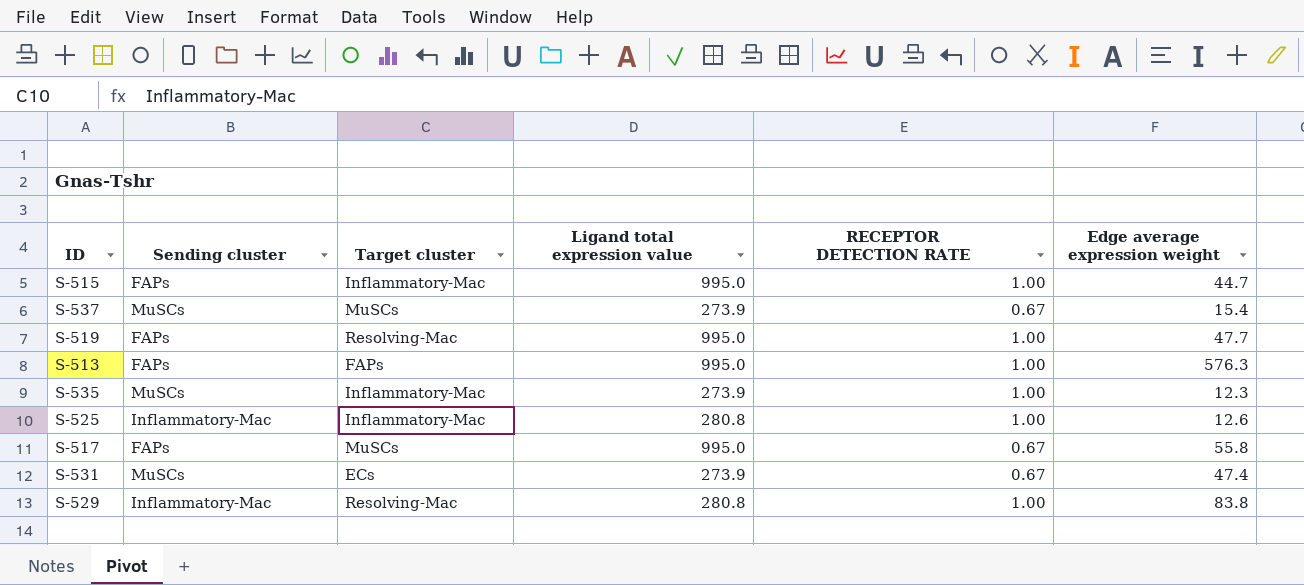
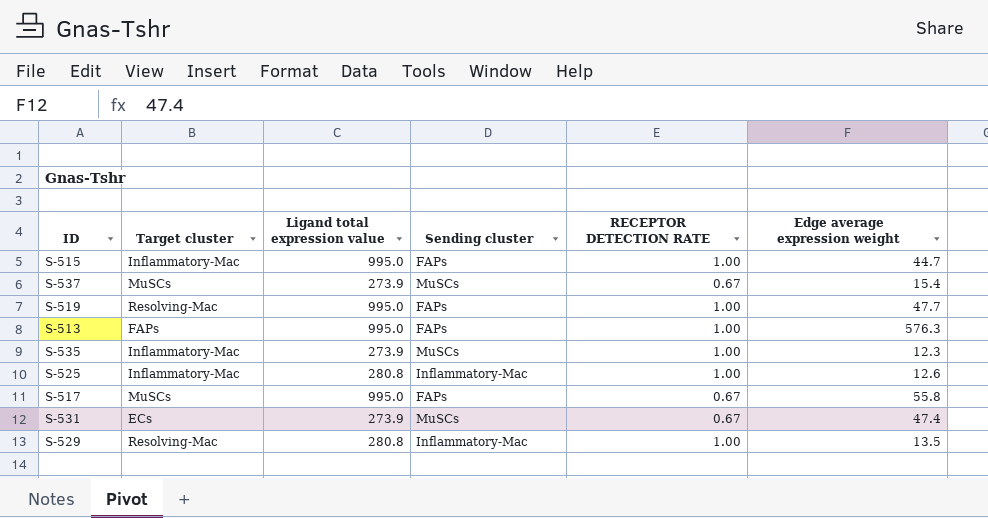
column Sending cluster | position: 2 -> 4
S-529 | Edge average expression weight: 83.8 -> 13.5

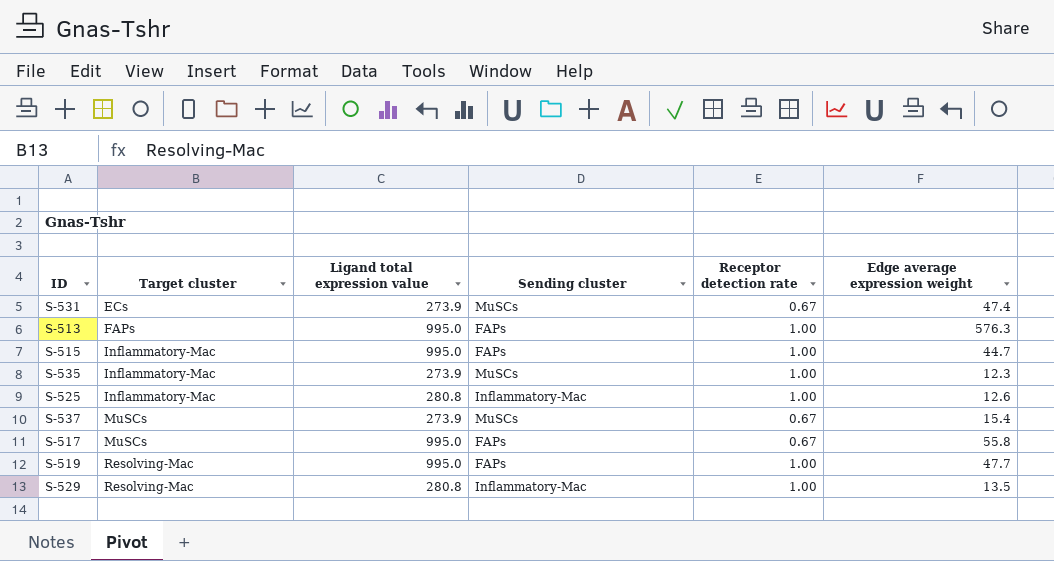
row order: none -> Target cluster ascending
column name: RECEPTOR DETECTION RATE -> Receptor detection rate

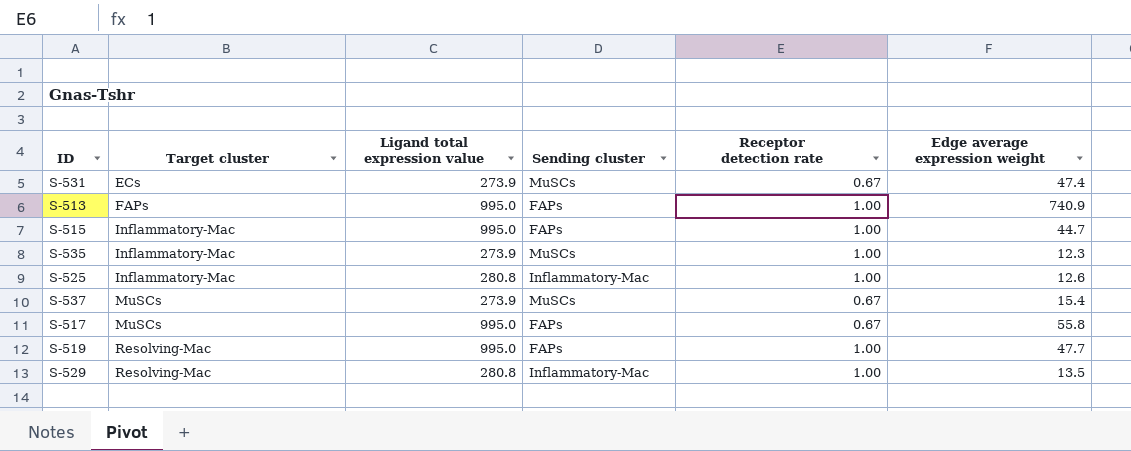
S-513 | Edge average expression weight: 576.3 -> 740.9

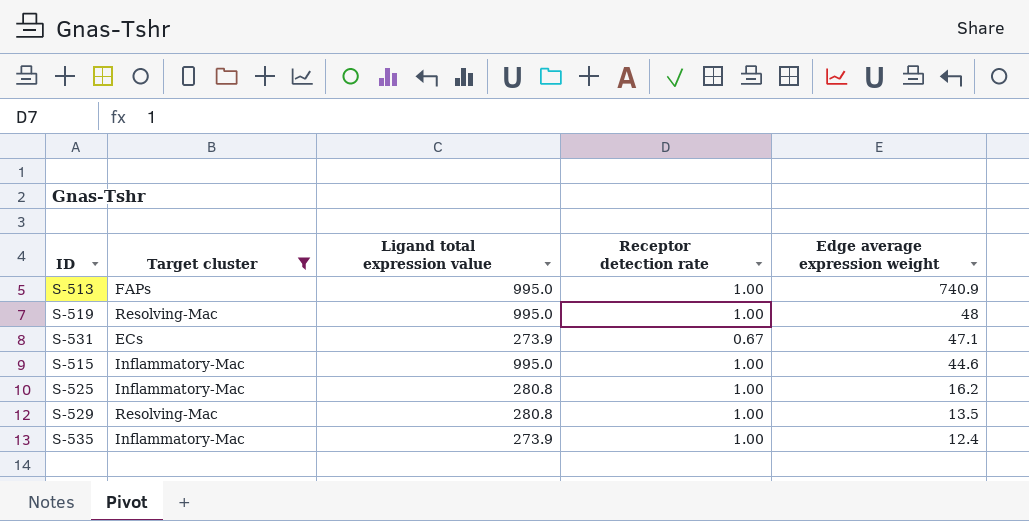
filter: none -> Target cluster != MuSCs
row order: Target cluster ascending -> Edge average expression weight descending
column Sending cluster | position: 4 -> none
S-519 | Edge average expression weight: 47.7 -> 48
S-531 | Edge average expression weight: 47.4 -> 47.1
S-515 | Edge average expression weight: 44.7 -> 44.6
S-525 | Edge average expression weight: 12.6 -> 16.2
S-535 | Edge average expression weight: 12.3 -> 12.4

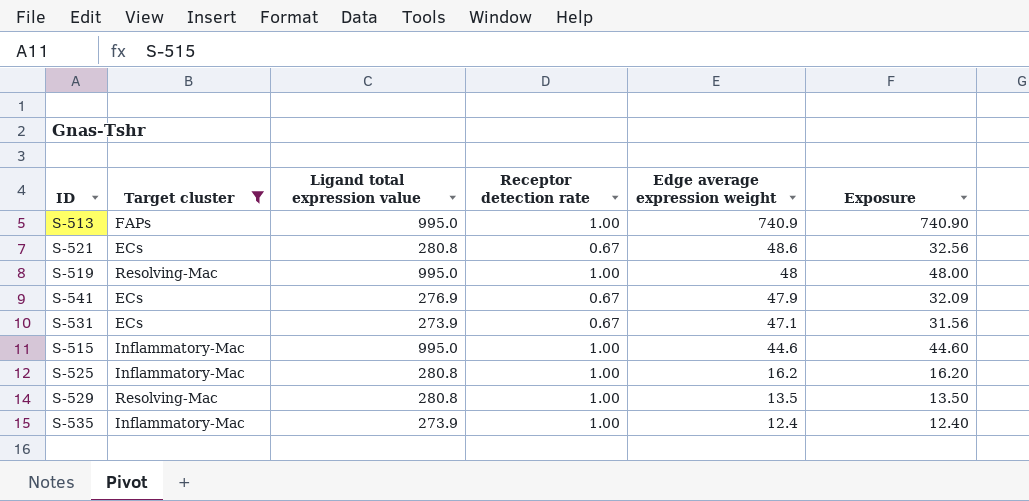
column Exposure | formula: none -> [Receptor detection rate] * [Edge average expression weight]
row S-521: none -> ECs | 280.8 | 0.67 | 48.6 | 32.56
row S-541: none -> ECs | 276.9 | 0.67 | 47.9 | 32.09

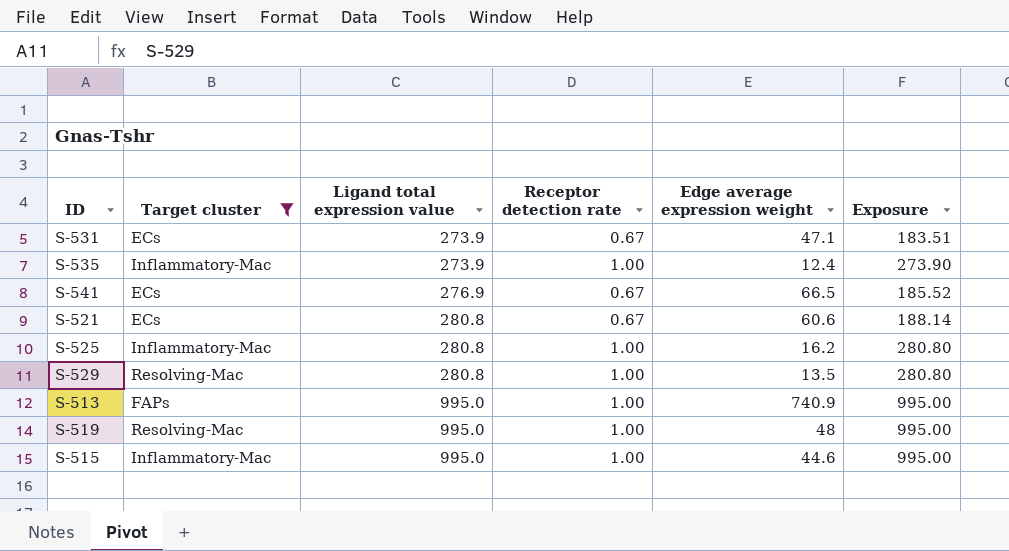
row order: Edge average expression weight descending -> Ligand total expression value ascending
column Exposure | formula: [Receptor detection rate] * [Edge average expression weight] -> [Ligand total expression value] * [Receptor detection rate]
S-541 | Edge average expression weight: 47.9 -> 66.5
S-521 | Edge average expression weight: 48.6 -> 60.6

